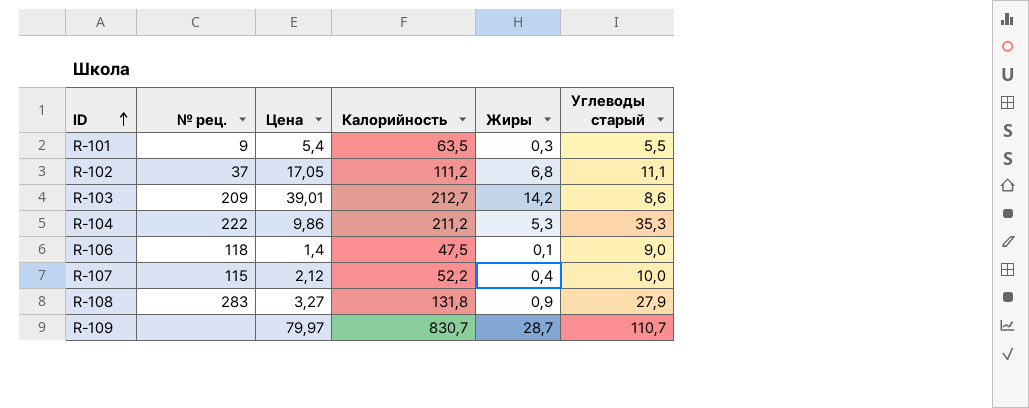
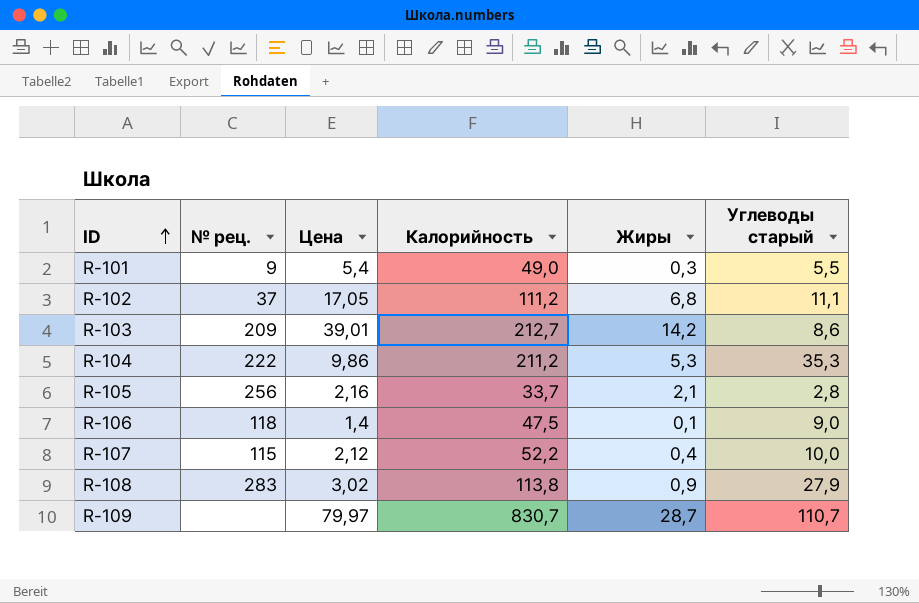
R-101 | Калорийность: 63,5 -> 49,0
row R-105: none -> 256 | 2,16 | 33,7 | 2,1 | 2,8
R-108 | Цена: 3,27 -> 3,02
R-108 | Калорийность: 131,8 -> 113,8

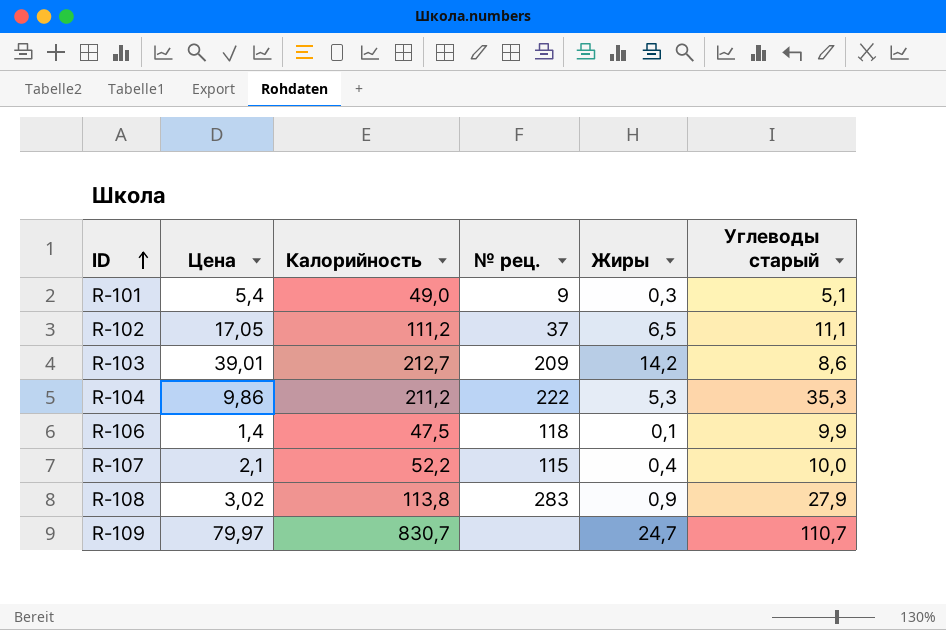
column № рец. | position: 2 -> 4
row R-105: 256 | 2,16 | 33,7 | 2,1 | 2,8 -> none
R-101 | Углеводы старый: 5,5 -> 5,1
R-102 | Жиры: 6,8 -> 6,5
R-106 | Углеводы старый: 9,0 -> 9,9
R-107 | Цена: 2,12 -> 2,1
R-109 | Жиры: 28,7 -> 24,7

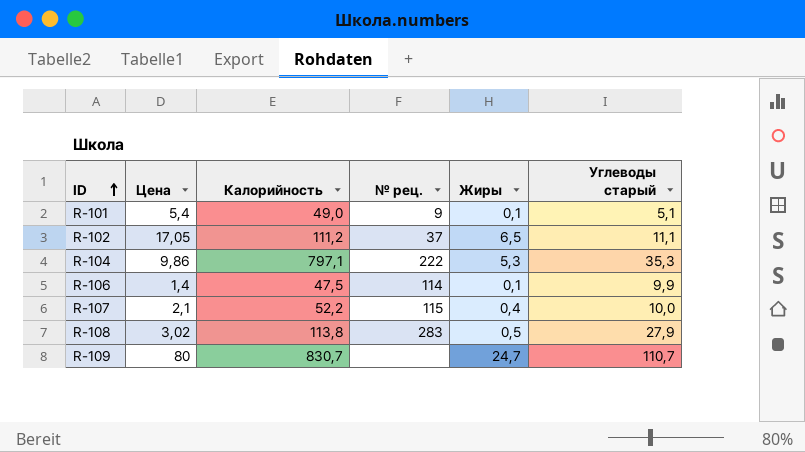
row R-103: 39,01 | 212,7 | 209 | 14,2 | 8,6 -> none
R-101 | Жиры: 0,3 -> 0,1
R-104 | Калорийность: 211,2 -> 797,1
R-106 | № рец.: 118 -> 114
R-108 | Жиры: 0,9 -> 0,5
R-109 | Цена: 79,97 -> 80

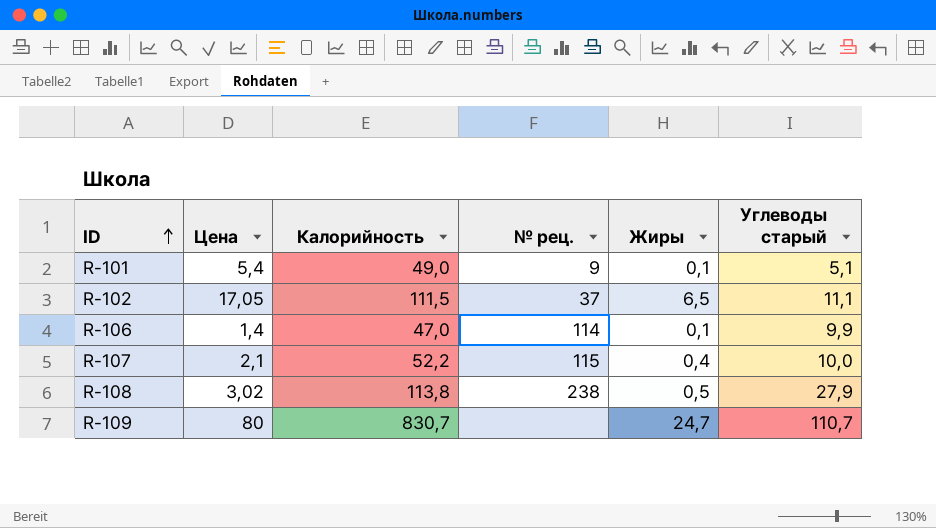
row R-104: 9,86 | 797,1 | 222 | 5,3 | 35,3 -> none
R-102 | Калорийность: 111,2 -> 111,5
R-106 | Калорийность: 47,5 -> 47,0
R-108 | № рец.: 283 -> 238

